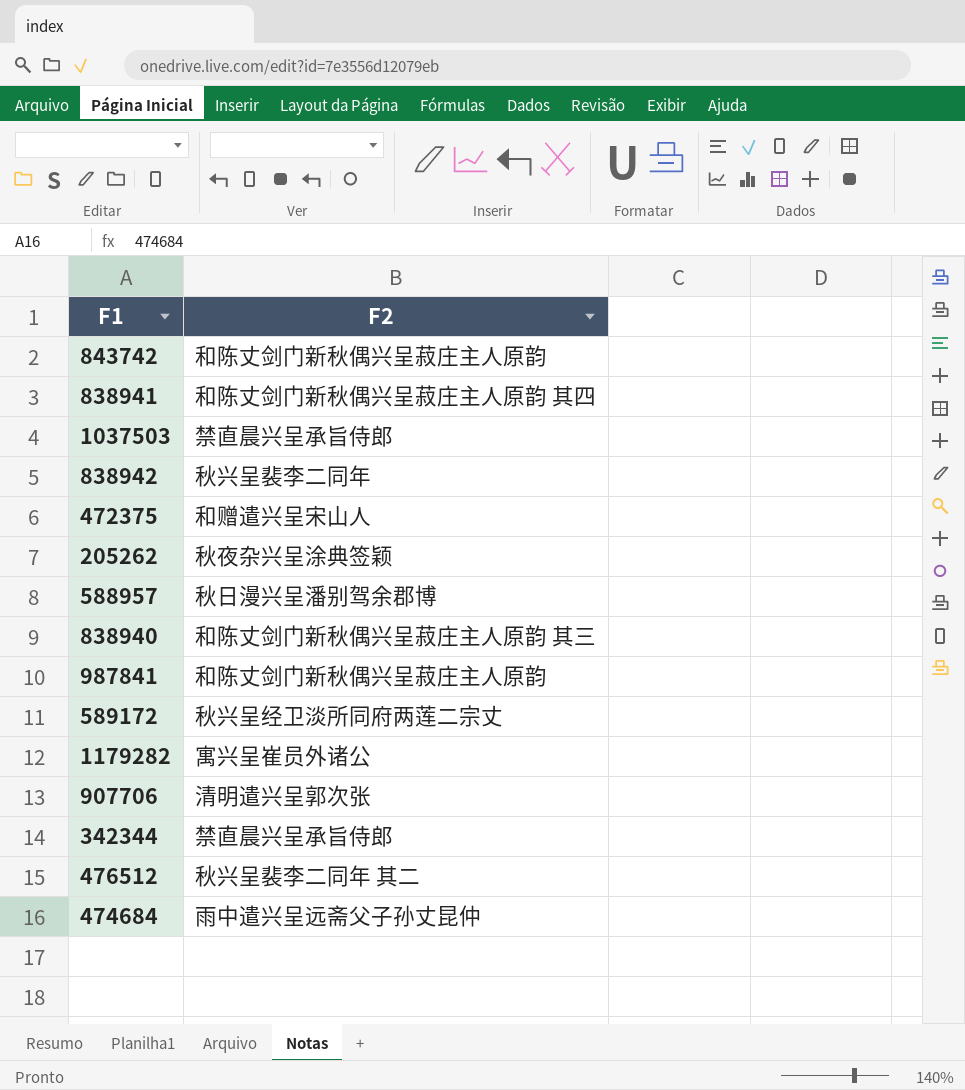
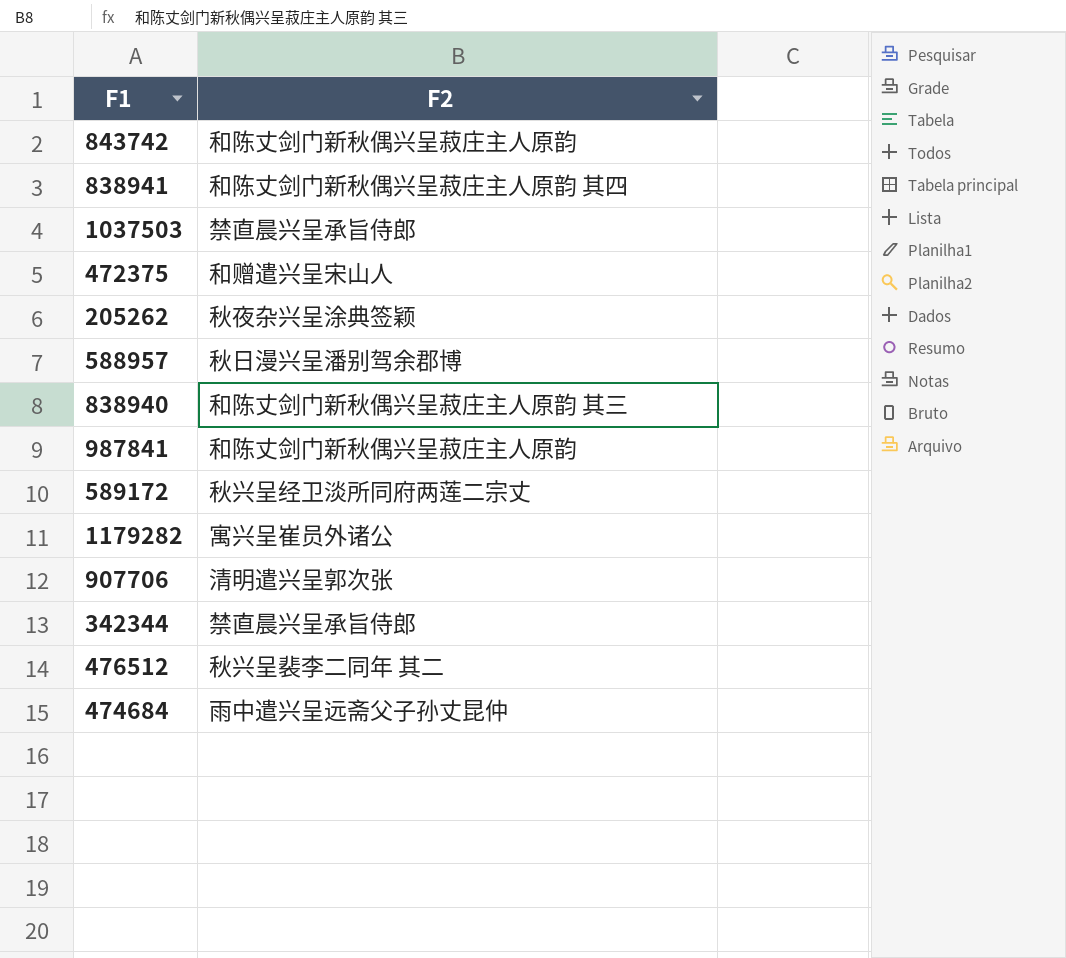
row 838942: 秋兴呈裴李二同年 -> none

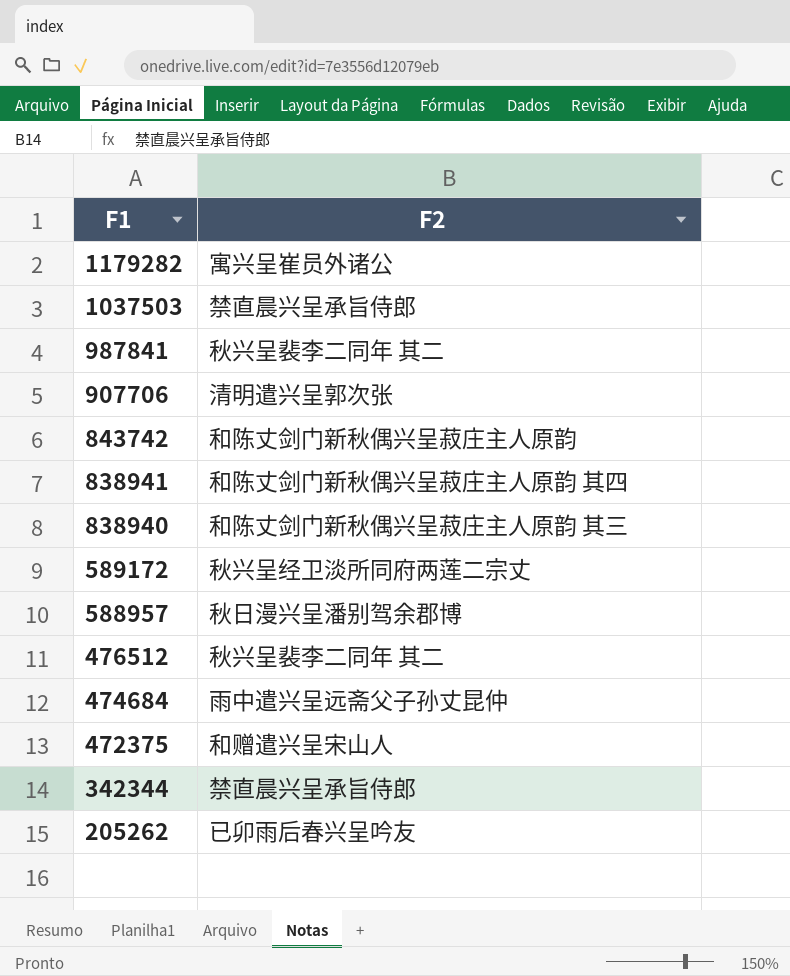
row order: none -> F1 descending
987841 | F2: 和陈丈剑门新秋偶兴呈菽庄主人原韵 -> 秋兴呈裴李二同年 其二
205262 | F2: 秋夜杂兴呈涂典签颖 -> 已卯雨后春兴呈吟友

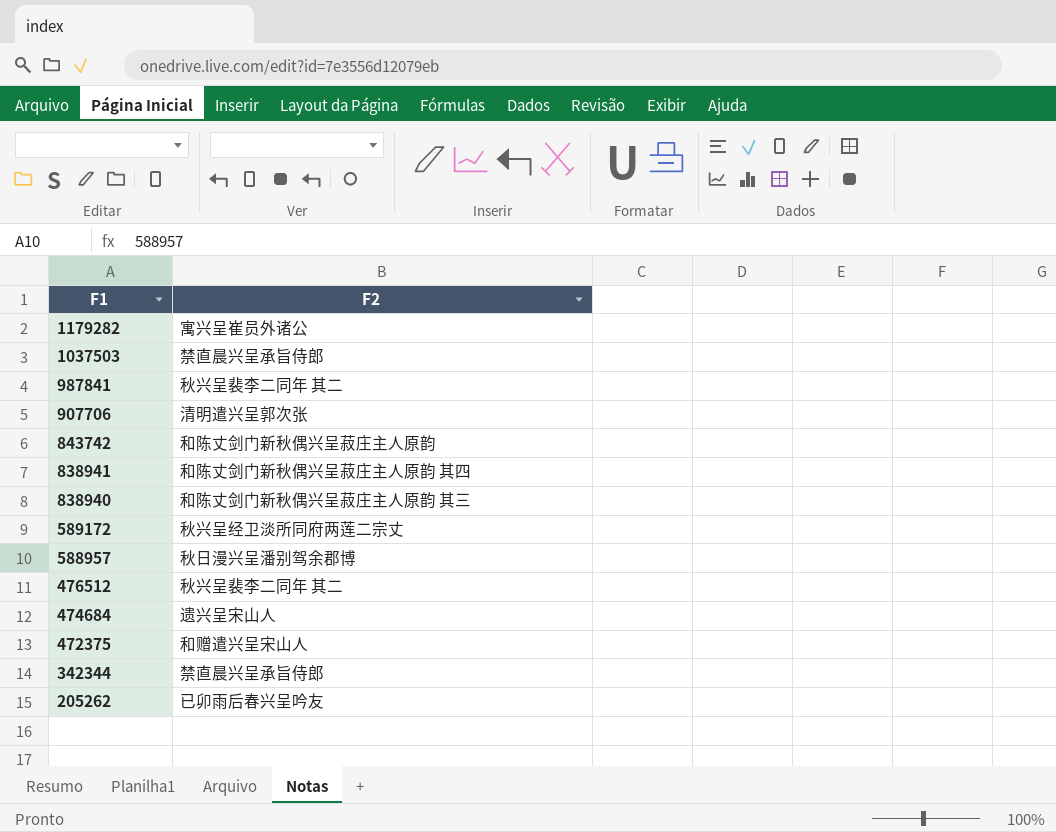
474684 | F2: 雨中遣兴呈远斋父子孙丈昆仲 -> 遗兴呈宋山人

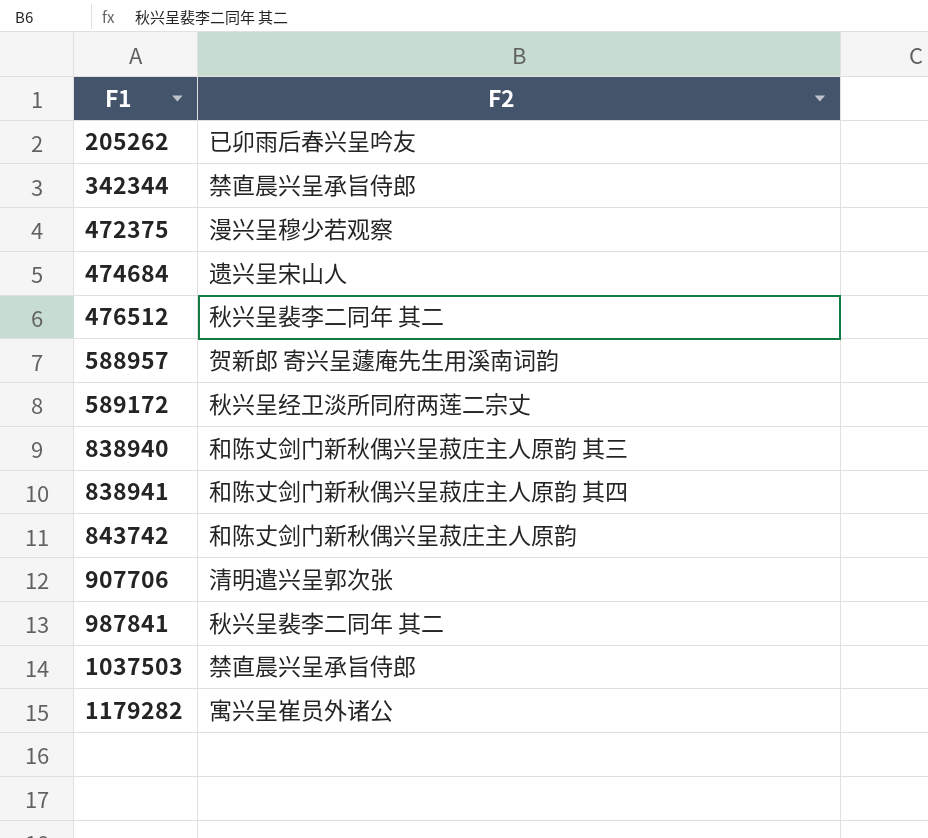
row order: F1 descending -> F1 ascending
472375 | F2: 和赠遣兴呈宋山人 -> 漫兴呈穆少若观察
588957 | F2: 秋日漫兴呈潘别驾余郡博 -> 贺新郎 寄兴呈蘧庵先生用溪南词韵

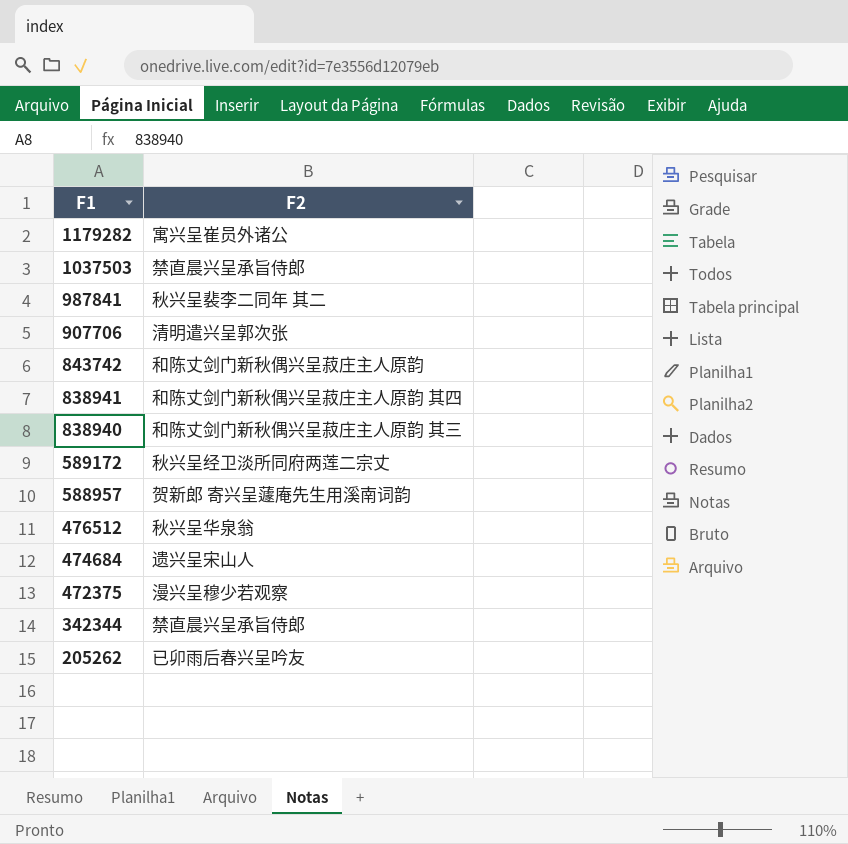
row order: F1 ascending -> F1 descending
476512 | F2: 秋兴呈裴李二同年 其二 -> 秋兴呈华泉翁

